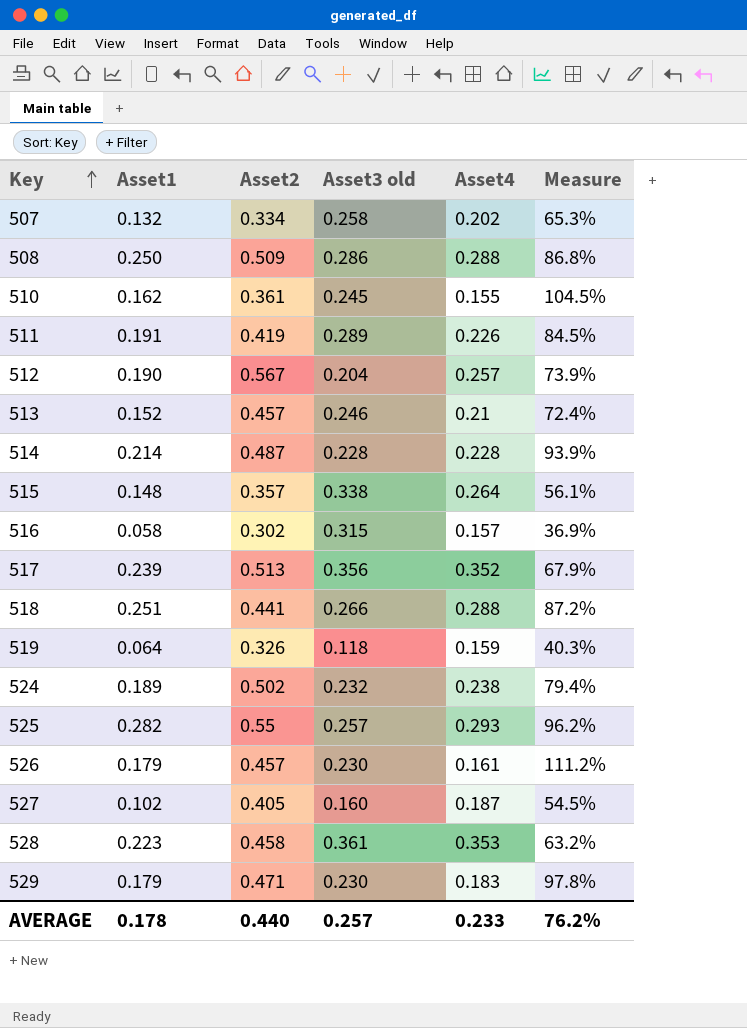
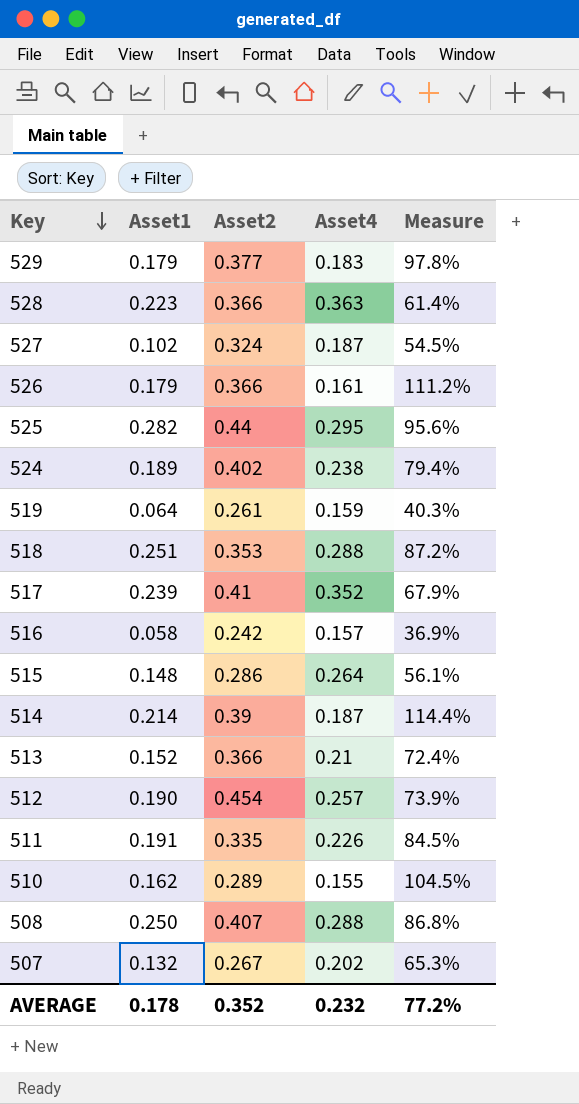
row order: Key ascending -> Key descending
column Asset3 old | position: 4 -> none
529 | Asset2: 0.471 -> 0.377
528 | Asset2: 0.458 -> 0.366
528 | Asset4: 0.353 -> 0.363
528 | Measure: 63.2% -> 61.4%
527 | Asset2: 0.405 -> 0.324
526 | Asset2: 0.457 -> 0.366
525 | Asset2: 0.55 -> 0.44
525 | Asset4: 0.293 -> 0.295
525 | Measure: 96.2% -> 95.6%
524 | Asset2: 0.502 -> 0.402
519 | Asset2: 0.326 -> 0.261
518 | Asset2: 0.441 -> 0.353
517 | Asset2: 0.513 -> 0.41
516 | Asset2: 0.302 -> 0.242
515 | Asset2: 0.357 -> 0.286
514 | Asset2: 0.487 -> 0.39
514 | Asset4: 0.228 -> 0.187
514 | Measure: 93.9% -> 114.4%
513 | Asset2: 0.457 -> 0.366
512 | Asset2: 0.567 -> 0.454
511 | Asset2: 0.419 -> 0.335
510 | Asset2: 0.361 -> 0.289
508 | Asset2: 0.509 -> 0.407
507 | Asset2: 0.334 -> 0.267
AVERAGE | Asset2: 0.440 -> 0.352
AVERAGE | Asset4: 0.233 -> 0.232
AVERAGE | Measure: 76.2% -> 77.2%

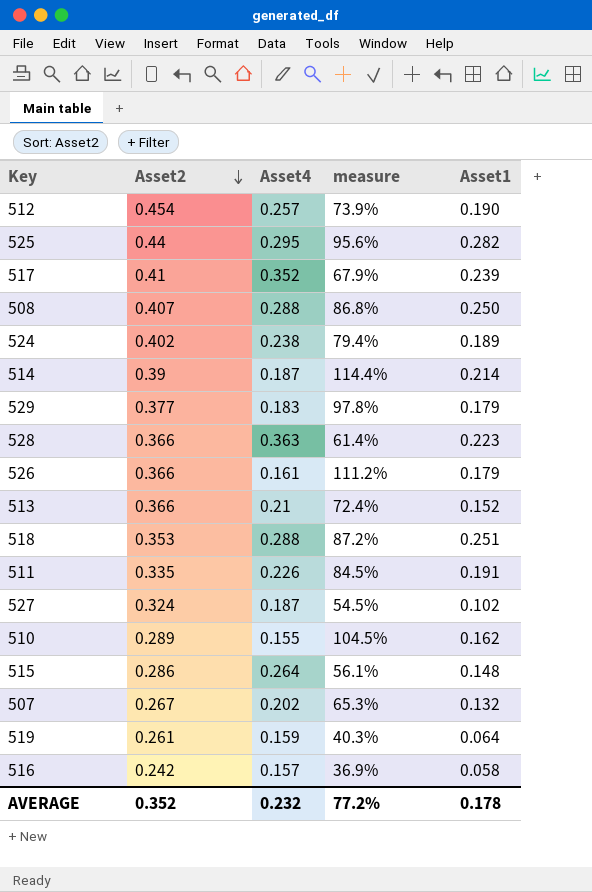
row order: Key descending -> Asset2 descending
column name: Measure -> measure
column Asset1 | position: 2 -> 5

